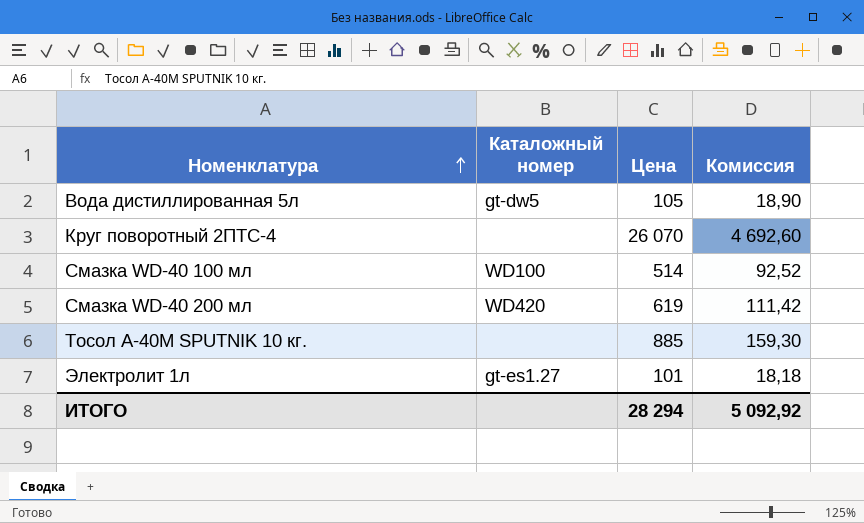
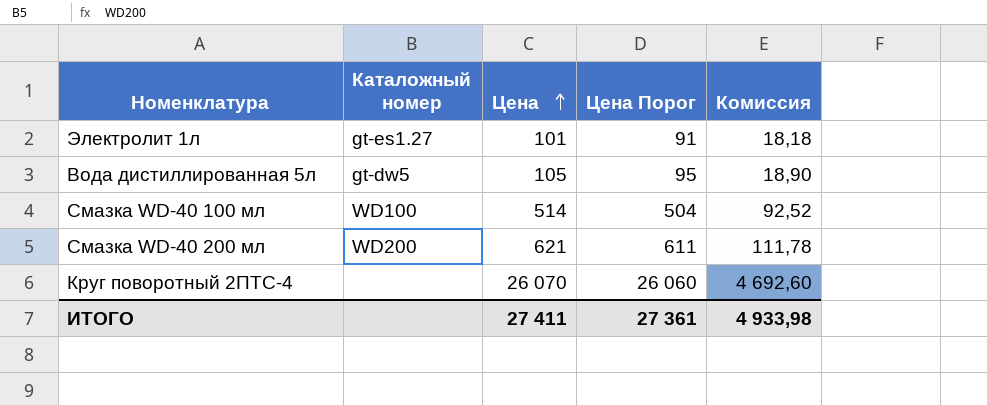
row order: Номенклатура ascending -> Цена ascending
column Цена Порог | formula: none -> [Цена] - 10
row Тосол А-40М SPUTNIK 10 кг.: none | 885 | 159,30 -> none
Смазка WD-40 200 мл | Каталожный номер: WD420 -> WD200
Смазка WD-40 200 мл | Цена: 619 -> 621
Смазка WD-40 200 мл | Комиссия: 111,42 -> 111,78
ИТОГО | Цена: 28 294 -> 27 411
ИТОГО | Комиссия: 5 092,92 -> 4 933,98

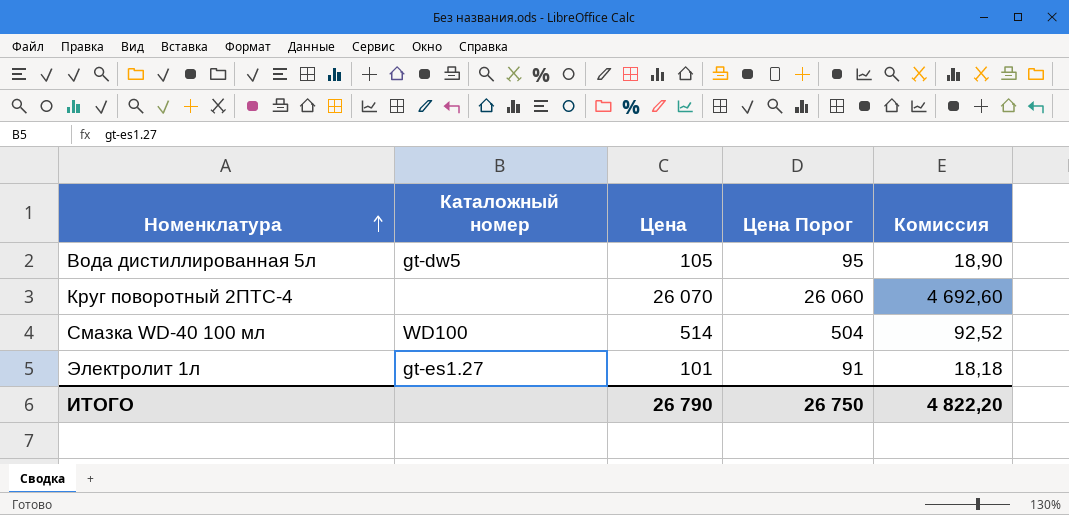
row order: Цена ascending -> Номенклатура ascending
row Смазка WD-40 200 мл: WD200 | 621 | 611 | 111,78 -> none
ИТОГО | Цена: 27 411 -> 26 790
ИТОГО | Цена Порог: 27 361 -> 26 750
ИТОГО | Комиссия: 4 933,98 -> 4 822,20

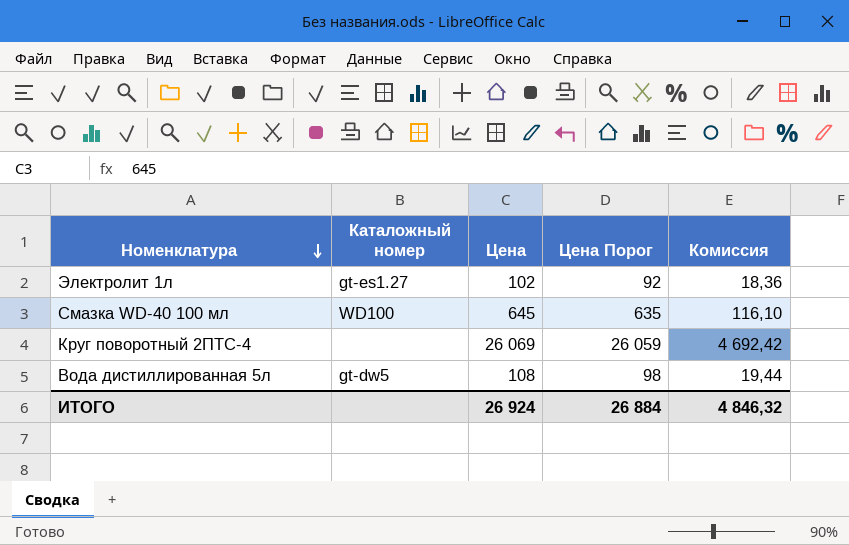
row order: Номенклатура ascending -> Номенклатура descending
Электролит 1л | Цена: 101 -> 102
Электролит 1л | Цена Порог: 91 -> 92
Электролит 1л | Комиссия: 18,18 -> 18,36
Смазка WD-40 100 мл | Цена: 514 -> 645
Смазка WD-40 100 мл | Цена Порог: 504 -> 635
Смазка WD-40 100 мл | Комиссия: 92,52 -> 116,10
Круг поворотный 2ПТС-4 | Цена: 26 070 -> 26 069
Круг поворотный 2ПТС-4 | Цена Порог: 26 060 -> 26 059
Круг поворотный 2ПТС-4 | Комиссия: 4 692,60 -> 4 692,42
Вода дистиллированная 5л | Цена: 105 -> 108
Вода дистиллированная 5л | Цена Порог: 95 -> 98
Вода дистиллированная 5л | Комиссия: 18,90 -> 19,44
ИТОГО | Цена: 26 790 -> 26 924
ИТОГО | Цена Порог: 26 750 -> 26 884
ИТОГО | Комиссия: 4 822,20 -> 4 846,32

